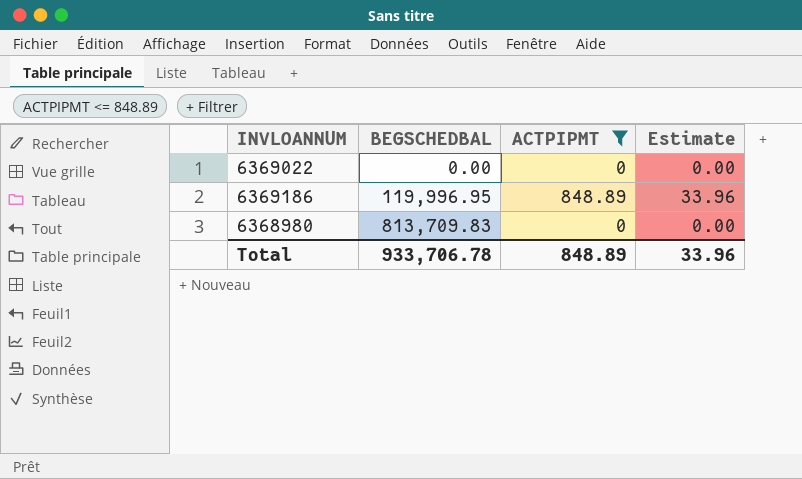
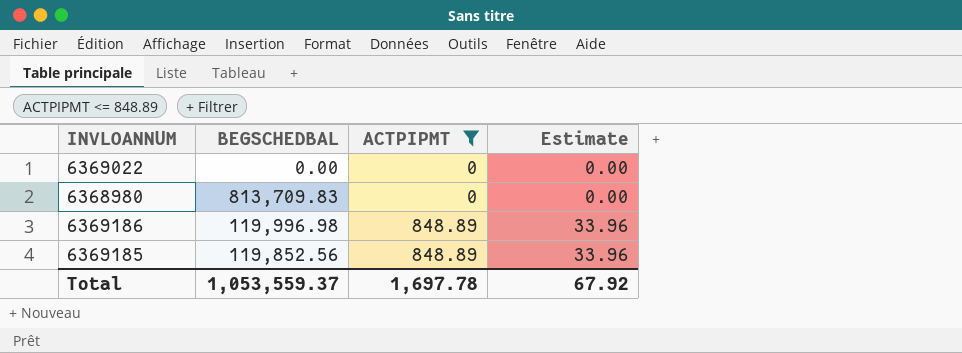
row order: BEGSCHEDBAL ascending -> ACTPIPMT ascending
6369186 | BEGSCHEDBAL: 119,996.95 -> 119,996.98
row 6369185: none -> 119,852.56 | 848.89 | 33.96
Total | BEGSCHEDBAL: 933,706.78 -> 1,053,559.37
Total | ACTPIPMT: 848.89 -> 1,697.78
Total | Estimate: 33.96 -> 67.92

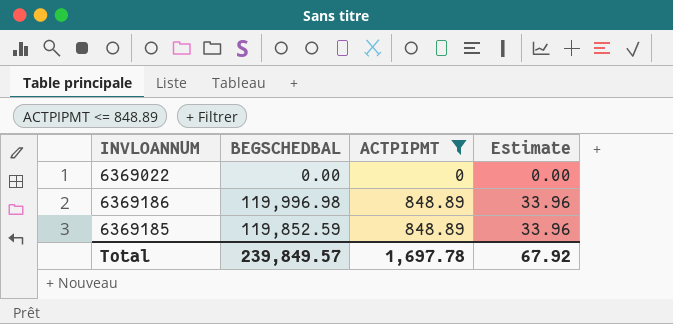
row 6368980: 813,709.83 | 0 | 0.00 -> none
6369185 | BEGSCHEDBAL: 119,852.56 -> 119,852.59
Total | BEGSCHEDBAL: 1,053,559.37 -> 239,849.57

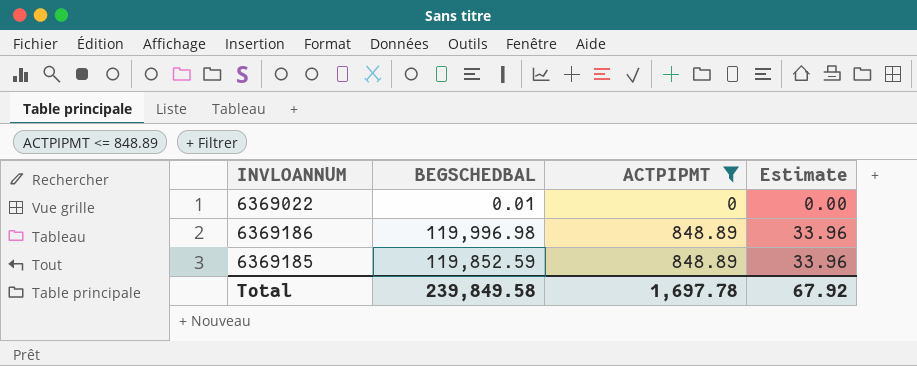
6369022 | BEGSCHEDBAL: 0.00 -> 0.01
Total | BEGSCHEDBAL: 239,849.57 -> 239,849.58

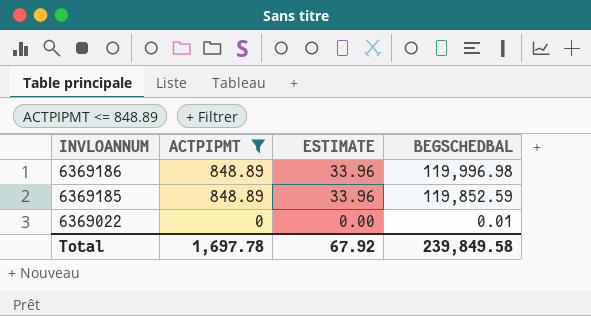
row order: ACTPIPMT ascending -> INVLOANNUM descending
column name: Estimate -> ESTIMATE
column BEGSCHEDBAL | position: 2 -> 4

